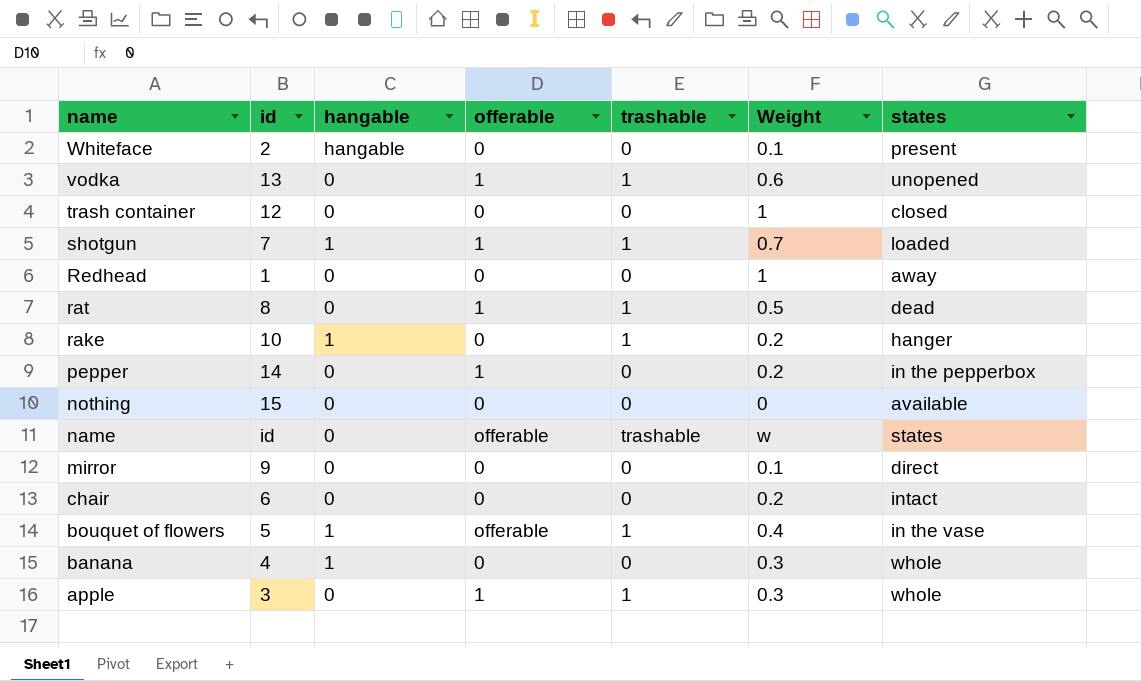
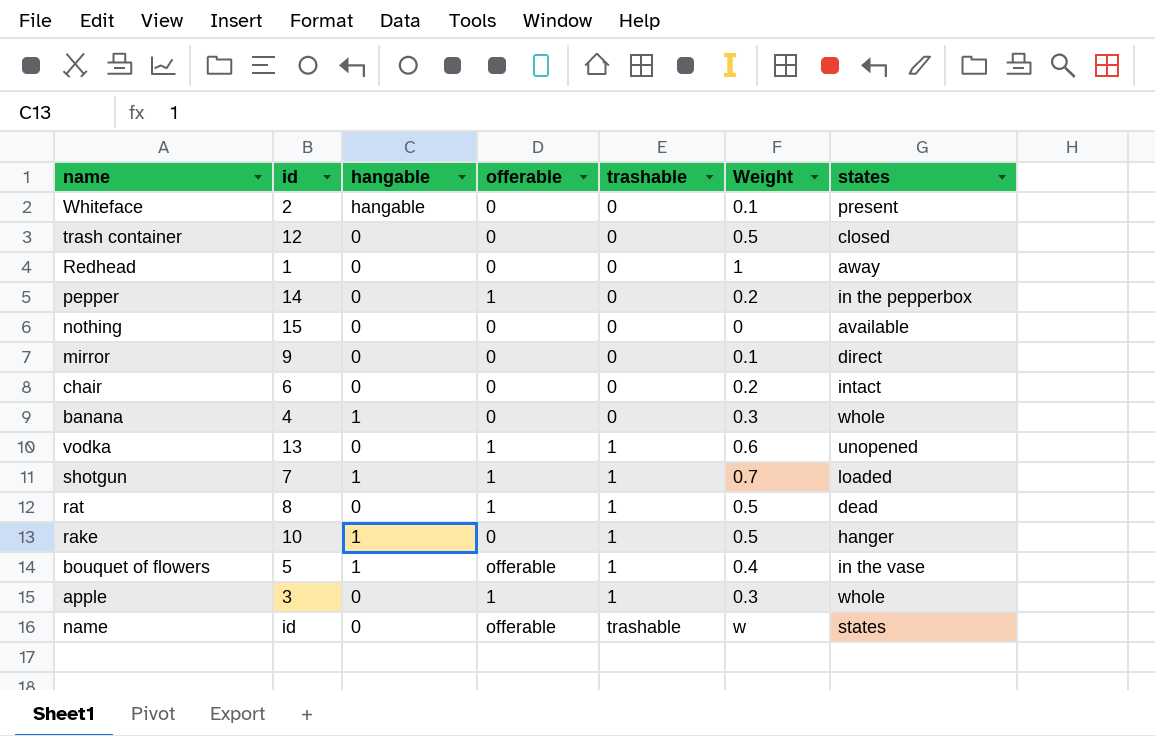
row order: name descending -> trashable ascending
trash container | Weight: 1 -> 0.5
rake | Weight: 0.2 -> 0.5

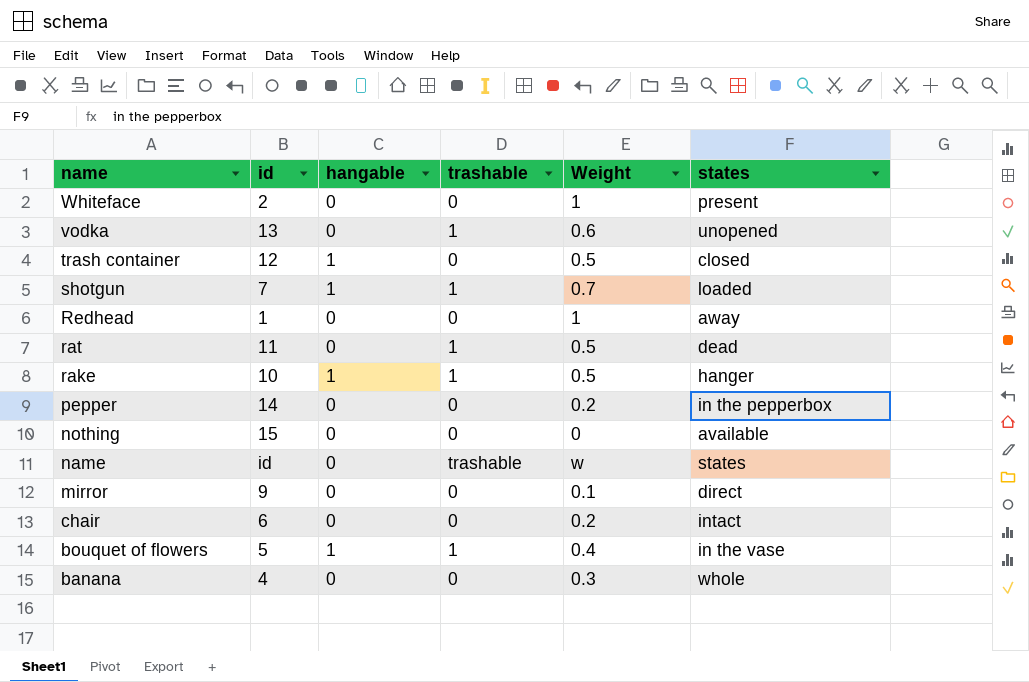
row order: trashable ascending -> name descending
column offerable | position: 4 -> none
row apple: 3 | 0 | 1 | 1 | 0.3 | whole -> none
Whiteface | hangable: hangable -> 0
Whiteface | Weight: 0.1 -> 1
trash container | hangable: 0 -> 1
rat | id: 8 -> 11
banana | hangable: 1 -> 0

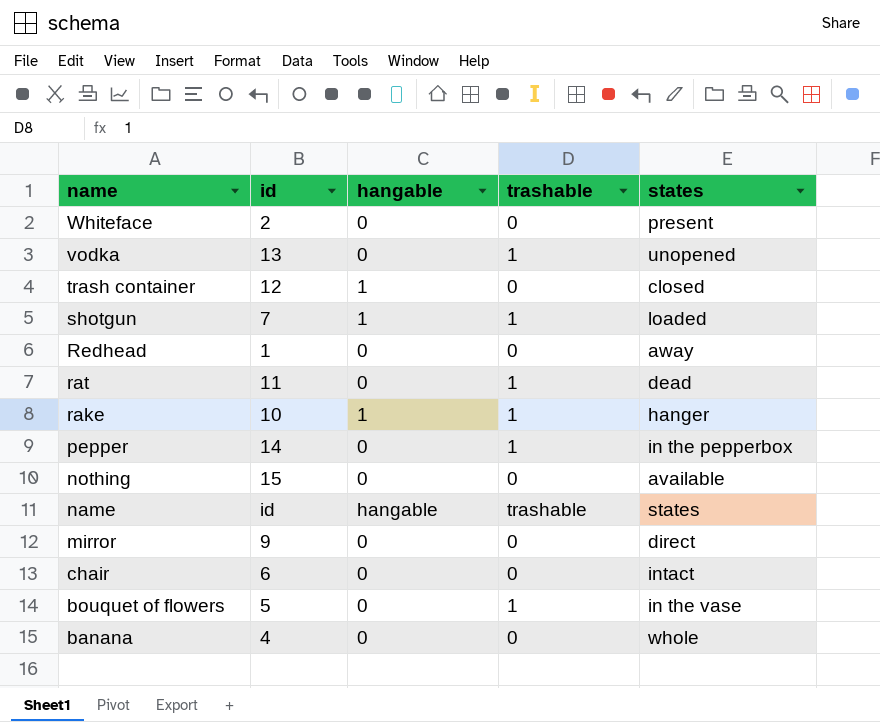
column Weight | position: 5 -> none
pepper | trashable: 0 -> 1
name | hangable: 0 -> hangable
bouquet of flowers | hangable: 1 -> 0

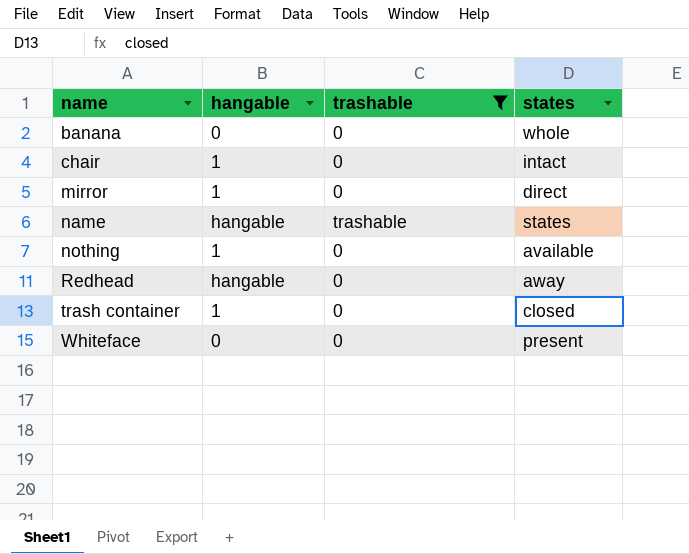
filter: none -> trashable != 1
row order: name descending -> name ascending
column id | position: 2 -> none
chair | hangable: 0 -> 1
mirror | hangable: 0 -> 1
nothing | hangable: 0 -> 1
Redhead | hangable: 0 -> hangable

